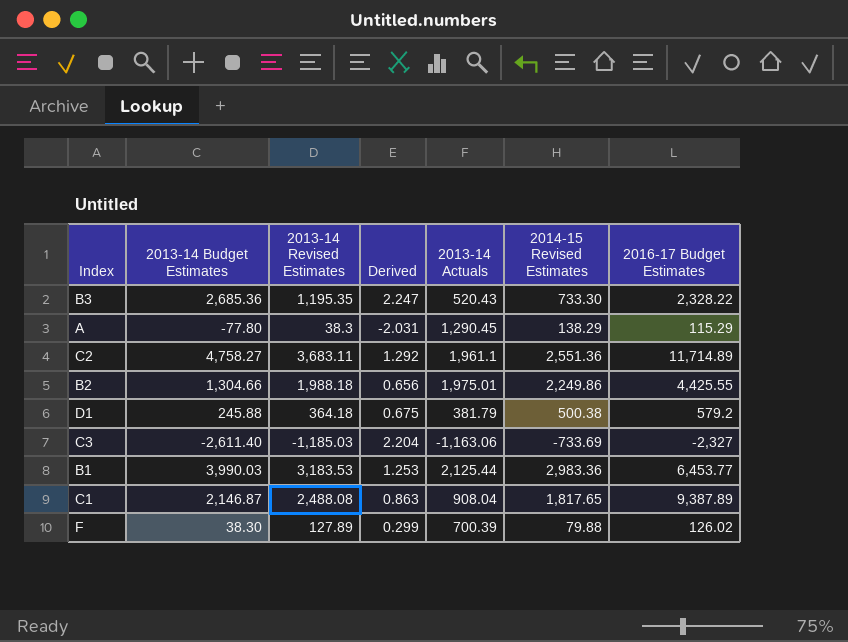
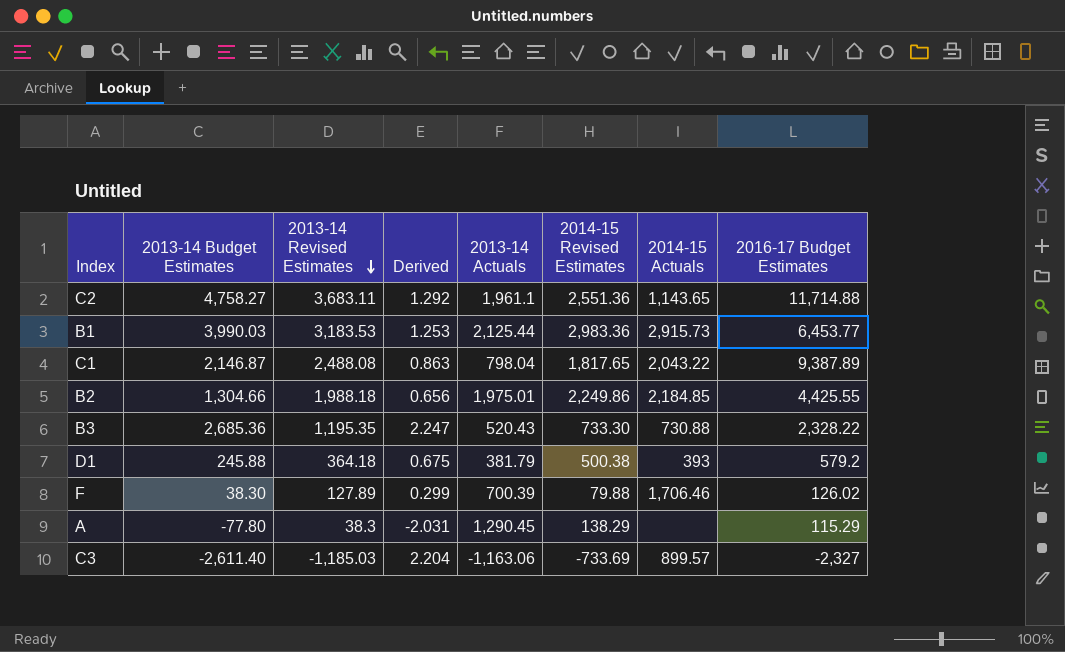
row order: none -> 2013-14 Revised Estimates descending
column 2014-15 Actuals | position: none -> 7
C2 | 2016-17 Budget Estimates: 11,714.89 -> 11,714.88
C1 | 2013-14 Actuals: 908.04 -> 798.04

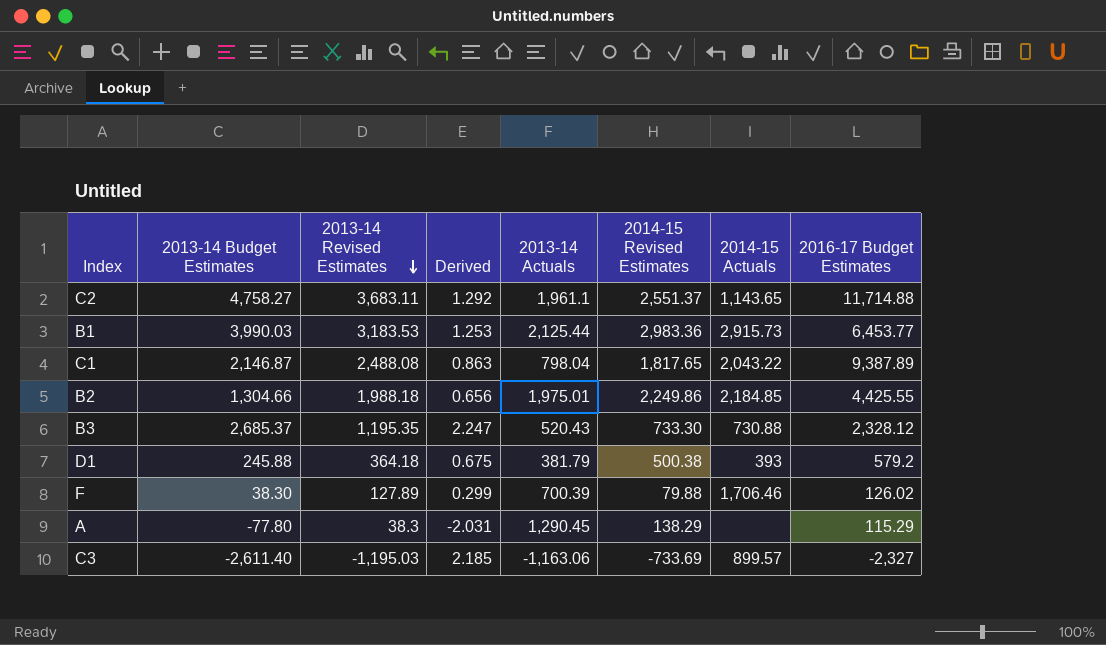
C2 | 2014-15 Revised Estimates: 2,551.36 -> 2,551.37
B3 | 2013-14 Budget Estimates: 2,685.36 -> 2,685.37
B3 | 2016-17 Budget Estimates: 2,328.22 -> 2,328.12
C3 | 2013-14 Revised Estimates: -1,185.03 -> -1,195.03
C3 | Derived: 2.204 -> 2.185

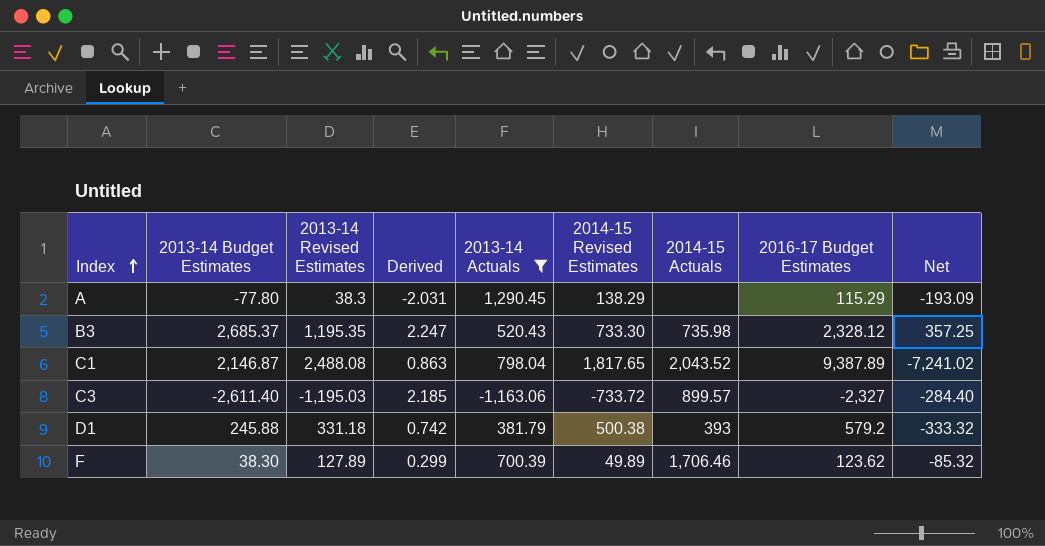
filter: none -> 2013-14 Actuals <= 1,290.45
row order: 2013-14 Revised Estimates descending -> Index ascending
column Net | formula: none -> [2013-14 Budget Estimates] - [2016-17 Budget Estimates]
B3 | 2014-15 Actuals: 730.88 -> 735.98
C1 | 2014-15 Actuals: 2,043.22 -> 2,043.52
C3 | 2014-15 Revised Estimates: -733.69 -> -733.72
D1 | 2013-14 Revised Estimates: 364.18 -> 331.18
D1 | Derived: 0.675 -> 0.742
F | 2014-15 Revised Estimates: 79.88 -> 49.89
F | 2016-17 Budget Estimates: 126.02 -> 123.62

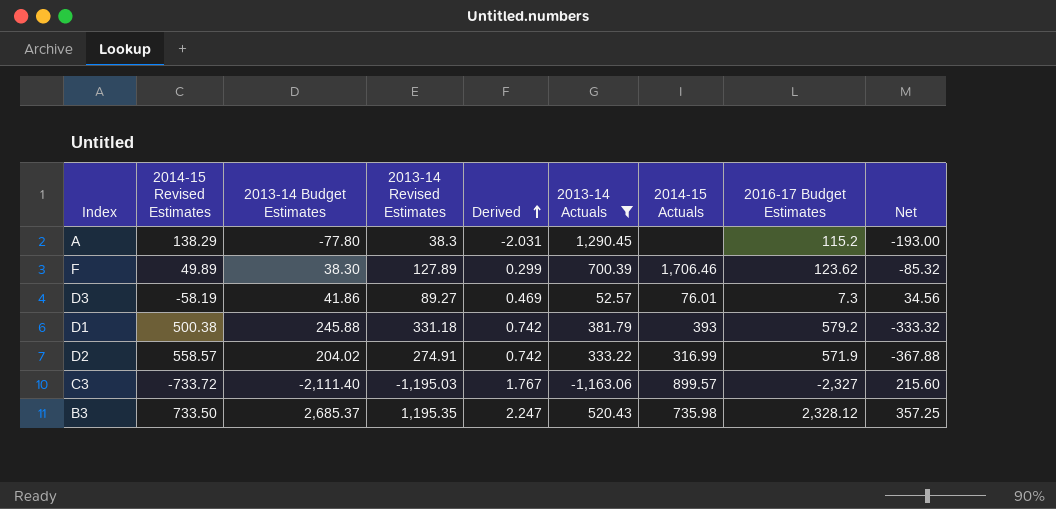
row order: Index ascending -> Derived ascending
column 2014-15 Revised Estimates | position: 6 -> 2
row C1: 2,146.87 | 2,488.08 | 0.863 | 798.04 | 1,817.65 | 2,043.52 | 9,387.89 | -7,241.02 -> none
A | 2016-17 Budget Estimates: 115.29 -> 115.2
A | Net: -193.09 -> -193.00
row D3: none -> -58.19 | 41.86 | 89.27 | 0.469 | 52.57 | 76.01 | 7.3 | 34.56
row D2: none -> 558.57 | 204.02 | 274.91 | 0.742 | 333.22 | 316.99 | 571.9 | -367.88
C3 | 2013-14 Budget Estimates: -2,611.40 -> -2,111.40
C3 | Derived: 2.185 -> 1.767
C3 | Net: -284.40 -> 215.60
B3 | 2014-15 Revised Estimates: 733.30 -> 733.50

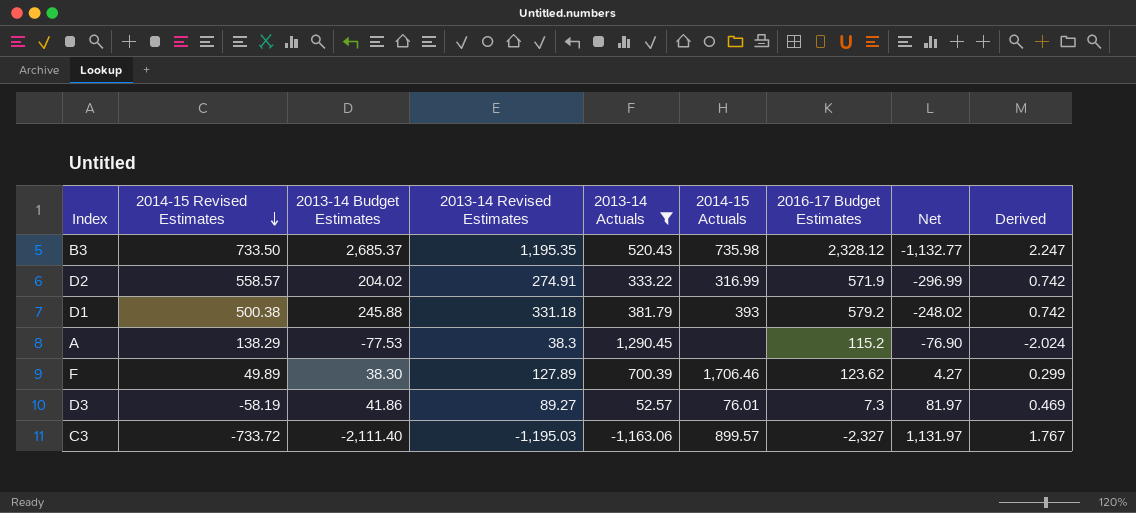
row order: Derived ascending -> 2014-15 Revised Estimates descending
column Net | formula: [2013-14 Budget Estimates] - [2016-17 Budget Estimates] -> [2013-14 Revised Estimates] - [2016-17 Budget Estimates]
column Derived | position: 5 -> 9
A | 2013-14 Budget Estimates: -77.80 -> -77.53
A | Derived: -2.031 -> -2.024

